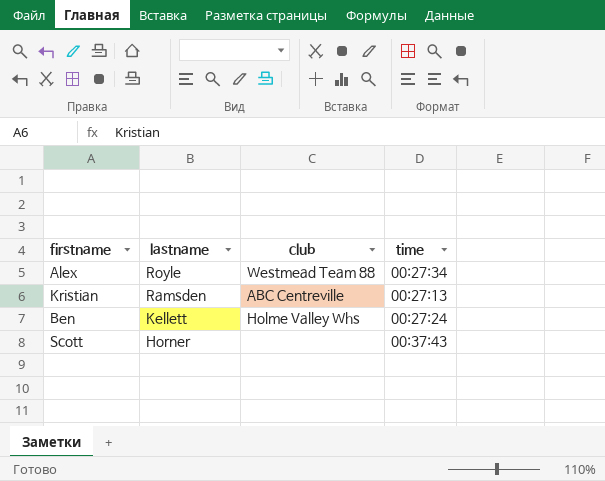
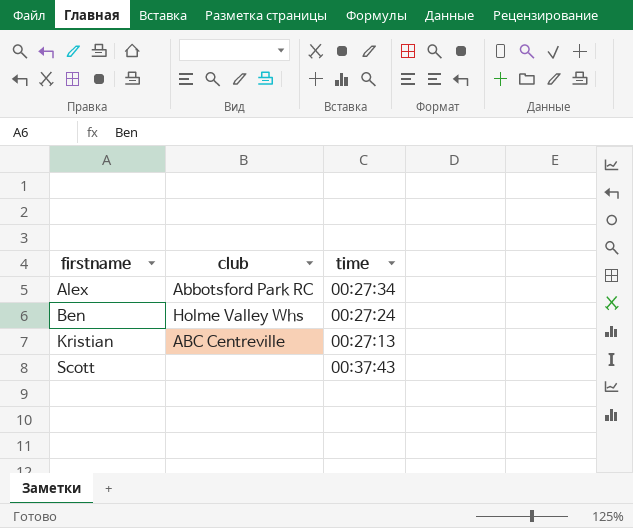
row order: lastname descending -> firstname ascending
column lastname | position: 2 -> none
Alex | club: Westmead Team 88 -> Abbotsford Park RC

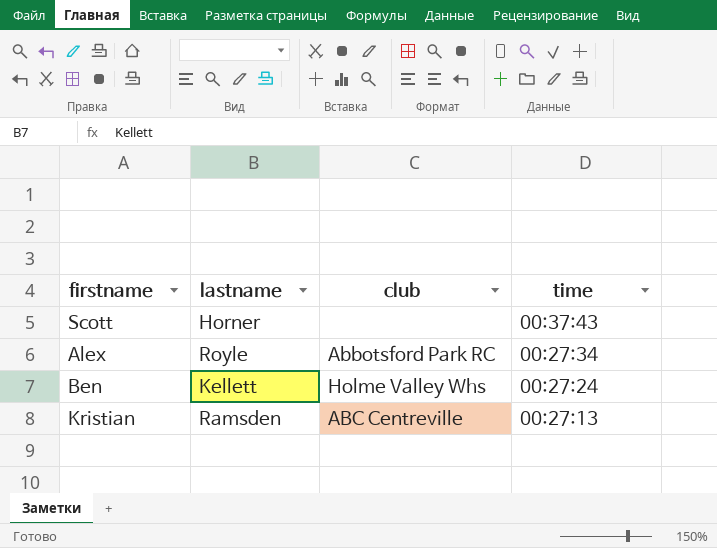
row order: firstname ascending -> time descending
column lastname | position: none -> 2

